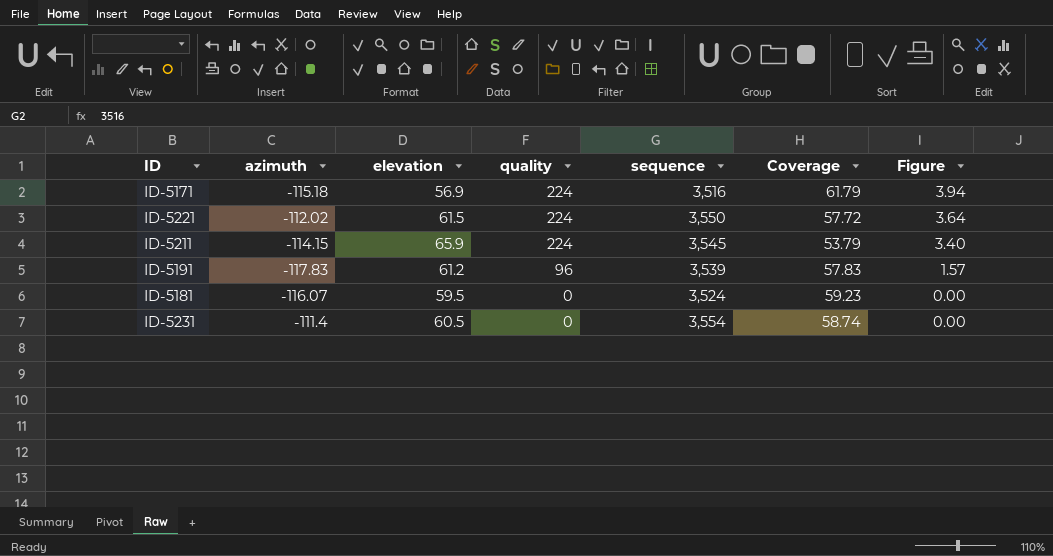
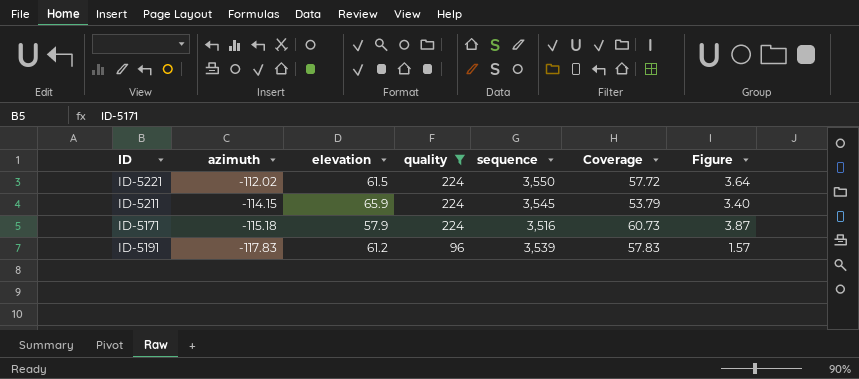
filter: none -> quality != 0
row order: quality descending -> azimuth descending
ID-5171 | elevation: 56.9 -> 57.9
ID-5171 | Coverage: 61.79 -> 60.73
ID-5171 | Figure: 3.94 -> 3.87

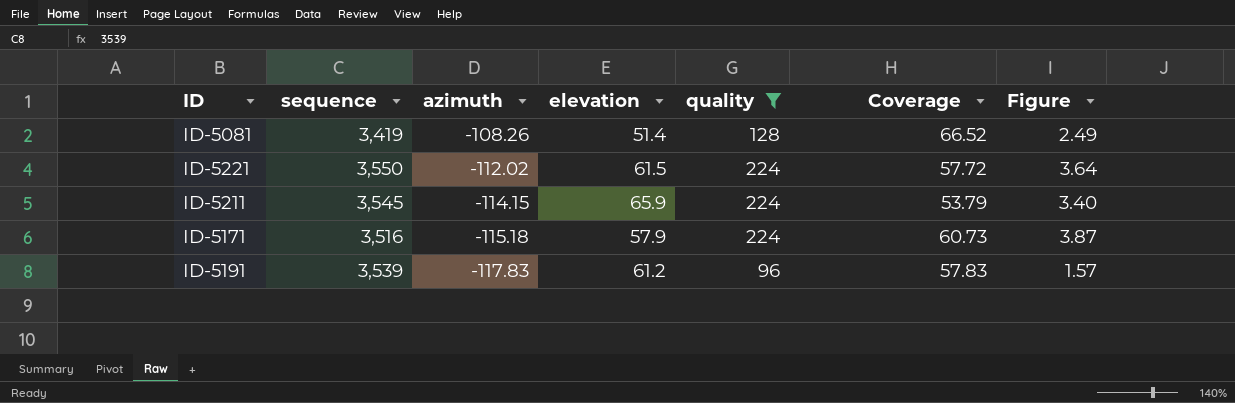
column sequence | position: 5 -> 2
row ID-5081: none -> 3,419 | -108.26 | 51.4 | 128 | 66.52 | 2.49

